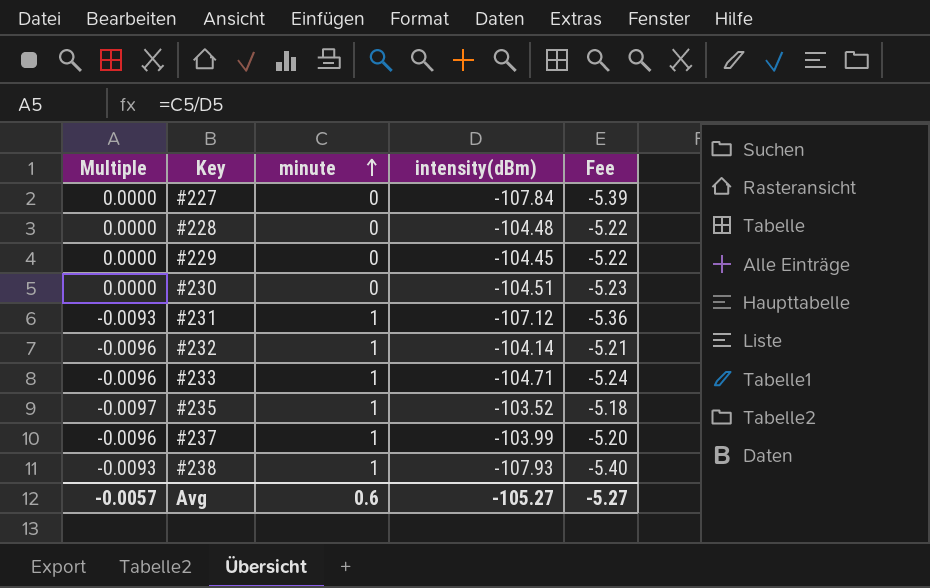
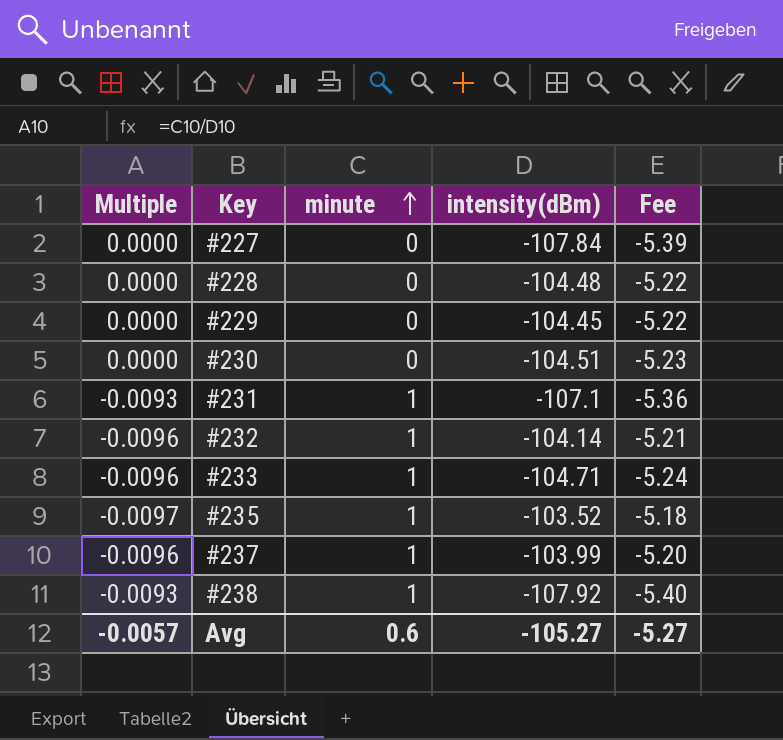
#231 | intensity(dBm): -107.12 -> -107.1
#238 | intensity(dBm): -107.93 -> -107.92

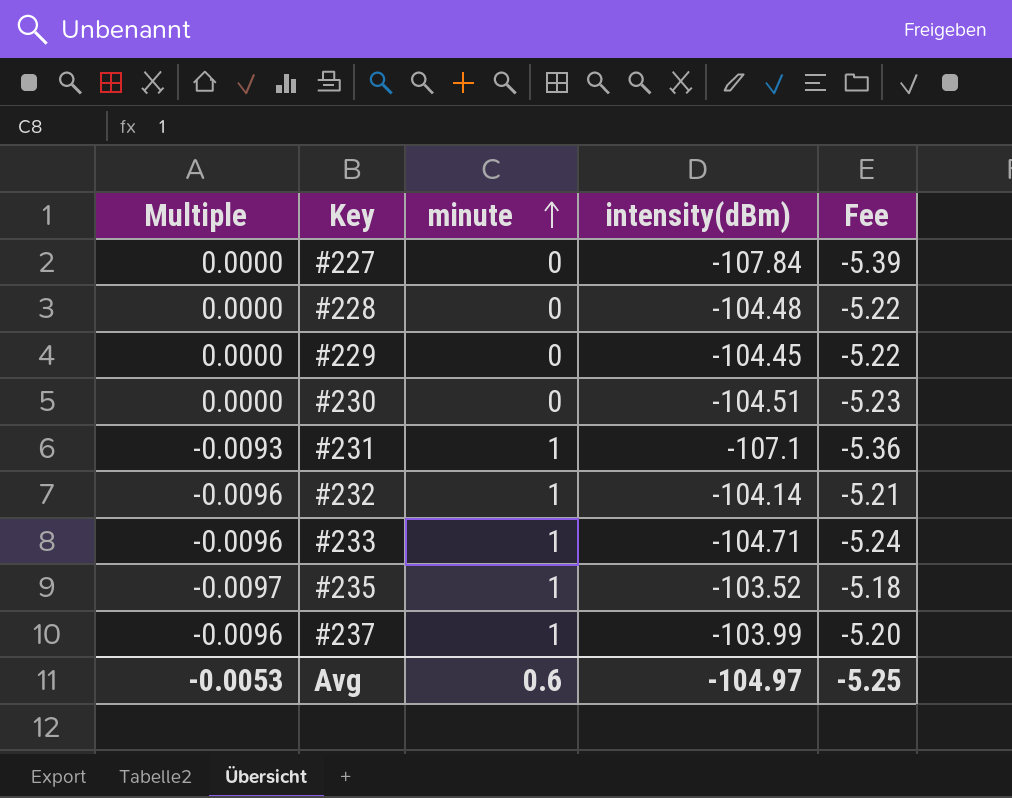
row #238: -0.0093 | 1 | -107.92 | -5.40 -> none
Avg | Multiple: -0.0057 -> -0.0053
Avg | intensity(dBm): -105.27 -> -104.97
Avg | Fee: -5.27 -> -5.25

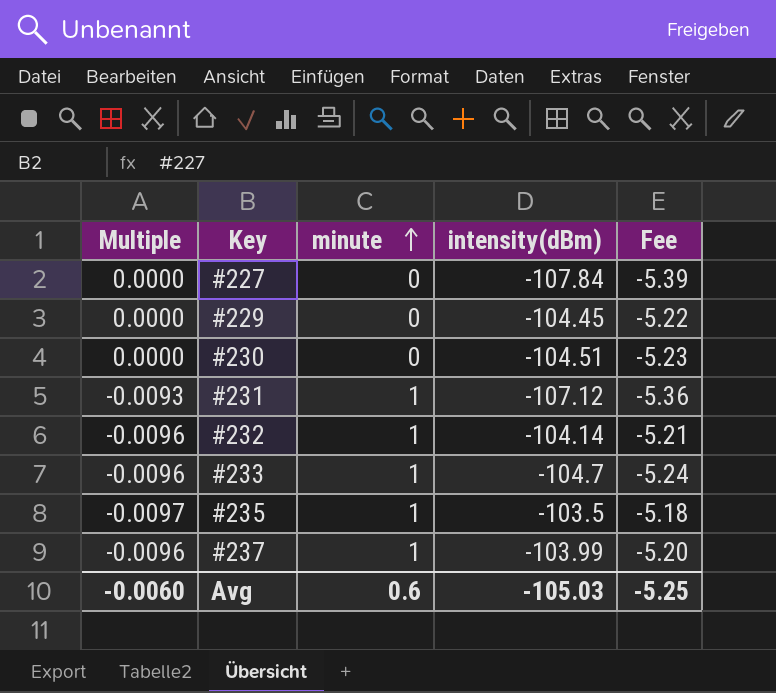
row #228: 0.0000 | 0 | -104.48 | -5.22 -> none
#231 | intensity(dBm): -107.1 -> -107.12
#233 | intensity(dBm): -104.71 -> -104.7
#235 | intensity(dBm): -103.52 -> -103.5
Avg | Multiple: -0.0053 -> -0.0060
Avg | intensity(dBm): -104.97 -> -105.03

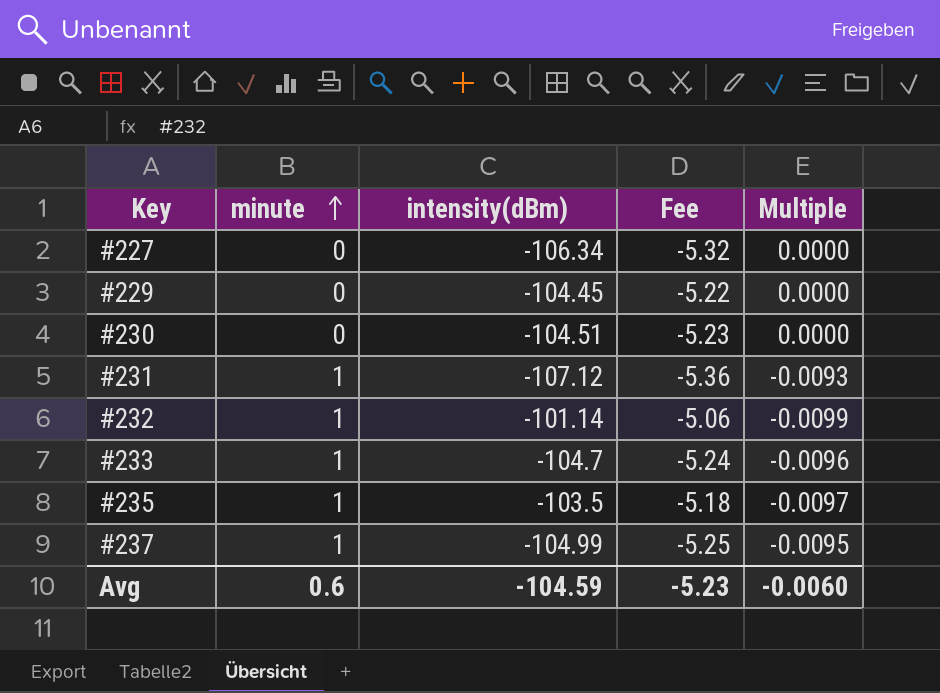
column Multiple | position: 1 -> 5
#227 | intensity(dBm): -107.84 -> -106.34
#227 | Fee: -5.39 -> -5.32
#232 | intensity(dBm): -104.14 -> -101.14
#232 | Fee: -5.21 -> -5.06
#232 | Multiple: -0.0096 -> -0.0099
#237 | intensity(dBm): -103.99 -> -104.99
#237 | Fee: -5.20 -> -5.25
#237 | Multiple: -0.0096 -> -0.0095
Avg | intensity(dBm): -105.03 -> -104.59
Avg | Fee: -5.25 -> -5.23

